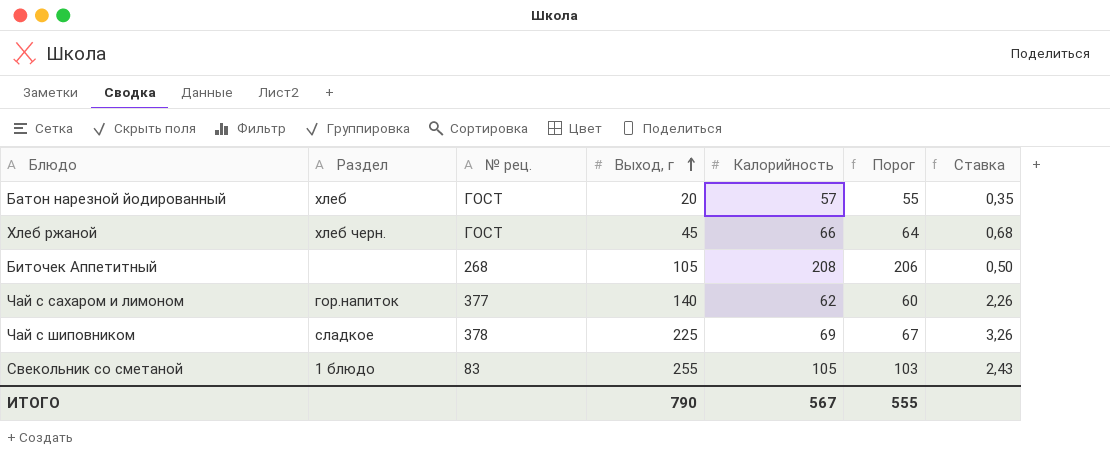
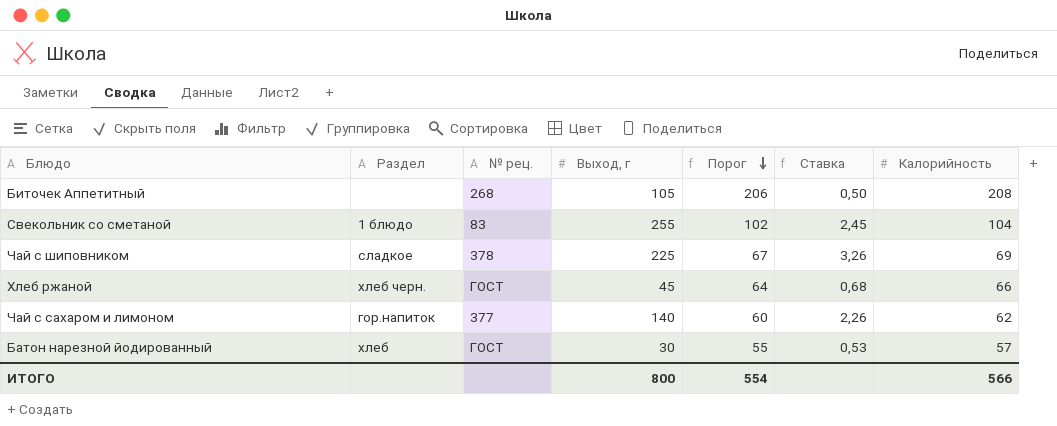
row order: Выход, г ascending -> Порог descending
column Калорийность | position: 5 -> 7
Свекольник со сметаной | Порог: 103 -> 102
Свекольник со сметаной | Ставка: 2,43 -> 2,45
Свекольник со сметаной | Калорийность: 105 -> 104
Батон нарезной йодированный | Выход, г: 20 -> 30
Батон нарезной йодированный | Ставка: 0,35 -> 0,53
ИТОГО | Выход, г: 790 -> 800
ИТОГО | Порог: 555 -> 554
ИТОГО | Калорийность: 567 -> 566

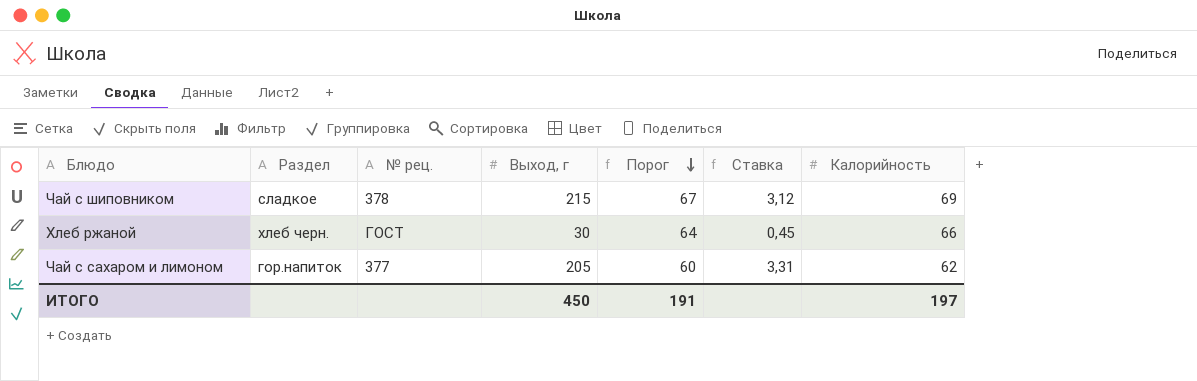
row Биточек Аппетитный: none | 268 | 105 | 206 | 0,50 | 208 -> none
row Свекольник со сметаной: 1 блюдо | 83 | 255 | 102 | 2,45 | 104 -> none
row Батон нарезной йодированный: хлеб | ГОСТ | 30 | 55 | 0,53 | 57 -> none
Чай с шиповником | Выход, г: 225 -> 215
Чай с шиповником | Ставка: 3,26 -> 3,12
Хлеб ржаной | Выход, г: 45 -> 30
Хлеб ржаной | Ставка: 0,68 -> 0,45
Чай с сахаром и лимоном | Выход, г: 140 -> 205
Чай с сахаром и лимоном | Ставка: 2,26 -> 3,31
ИТОГО | Выход, г: 800 -> 450
ИТОГО | Порог: 554 -> 191
ИТОГО | Калорийность: 566 -> 197

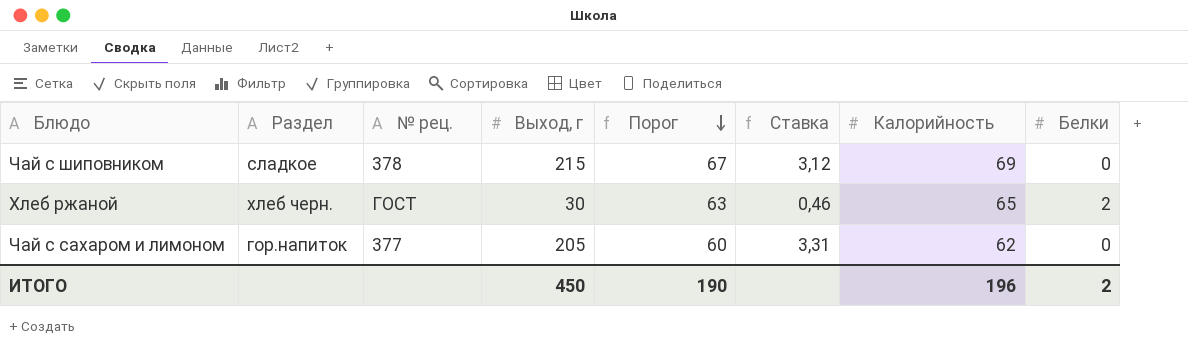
column Белки | position: none -> 8
Хлеб ржаной | Порог: 64 -> 63
Хлеб ржаной | Ставка: 0,45 -> 0,46
Хлеб ржаной | Калорийность: 66 -> 65
ИТОГО | Порог: 191 -> 190
ИТОГО | Калорийность: 197 -> 196

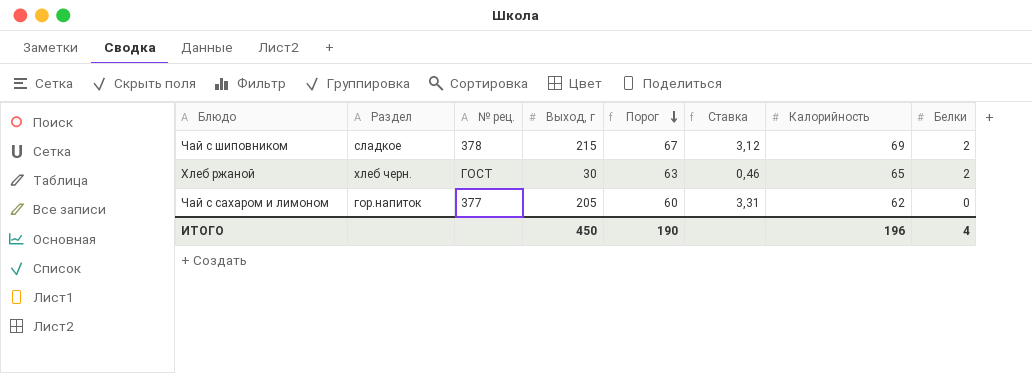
Чай с шиповником | Белки: 0 -> 2
ИТОГО | Белки: 2 -> 4

